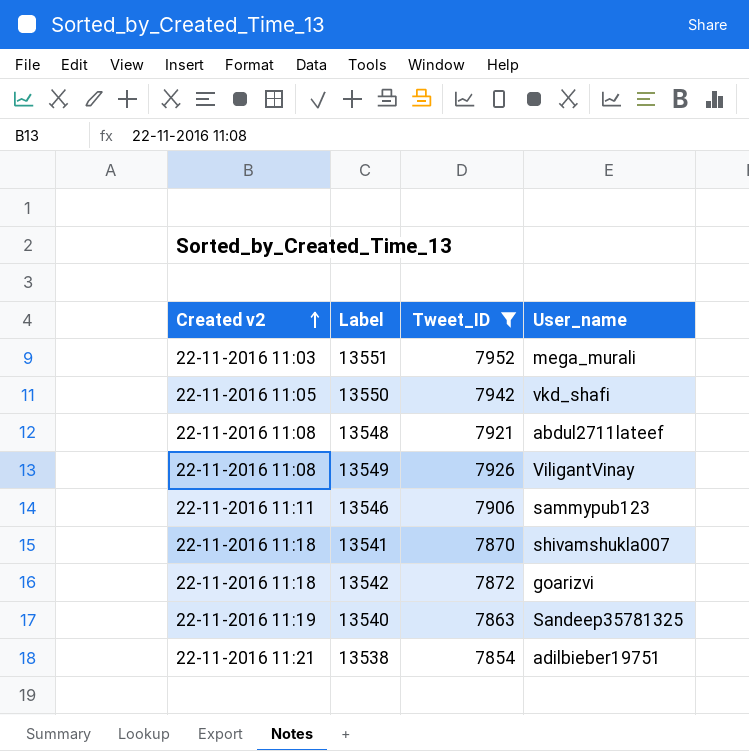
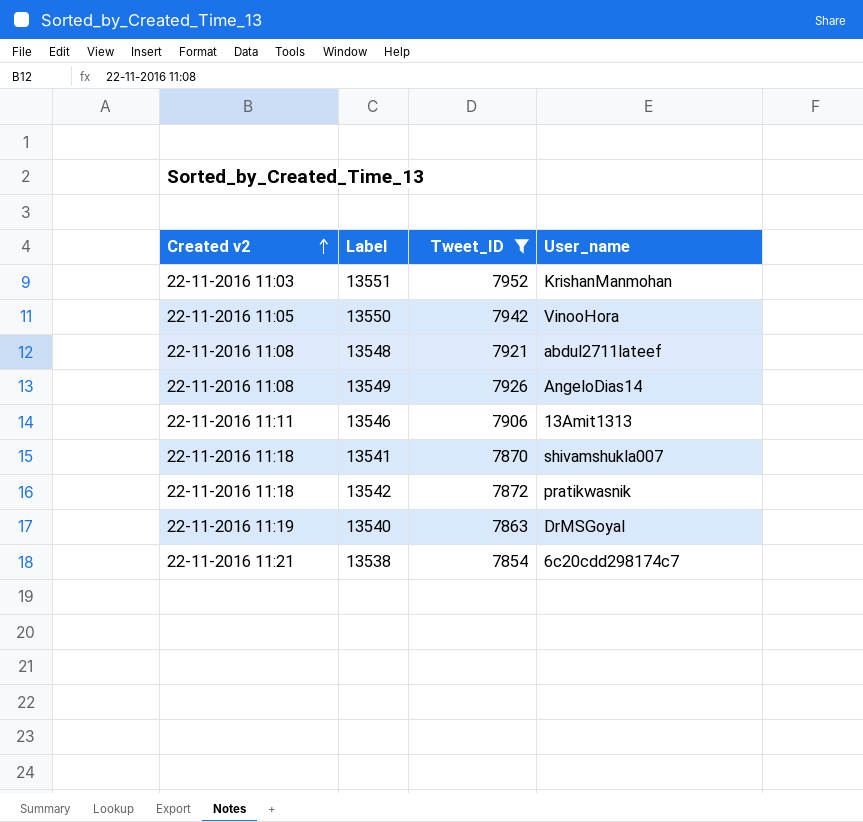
13551 | User_name: mega_murali -> KrishanManmohan
13550 | User_name: vkd_shafi -> VinooHora
13549 | User_name: ViligantVinay -> AngeloDias14
13546 | User_name: sammypub123 -> 13Amit1313
13542 | User_name: goarizvi -> pratikwasnik
13540 | User_name: Sandeep35781325 -> DrMSGoyal
13538 | User_name: adilbieber19751 -> 6c20cdd298174c7

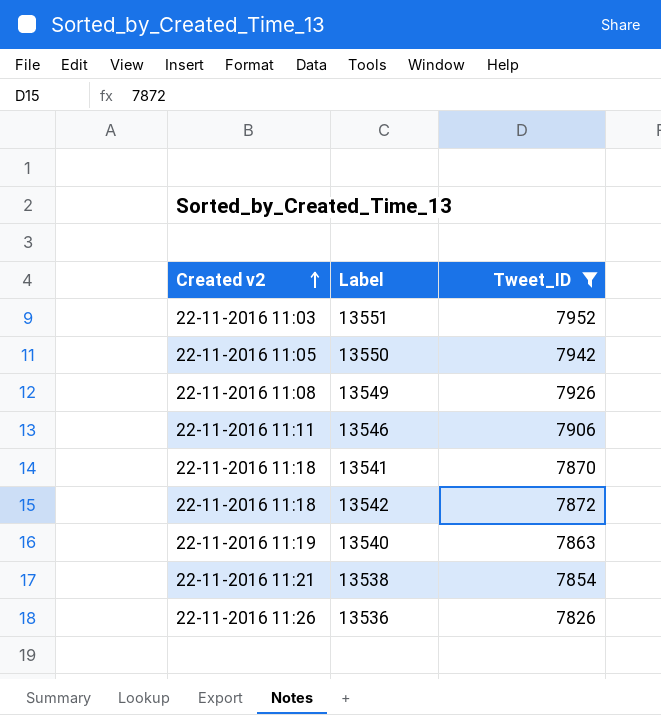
column User_name | position: 4 -> none
row 13548: 22-11-2016 11:08 | 7921 | abdul2711lateef -> none
row 13536: none -> 22-11-2016 11:26 | 7826

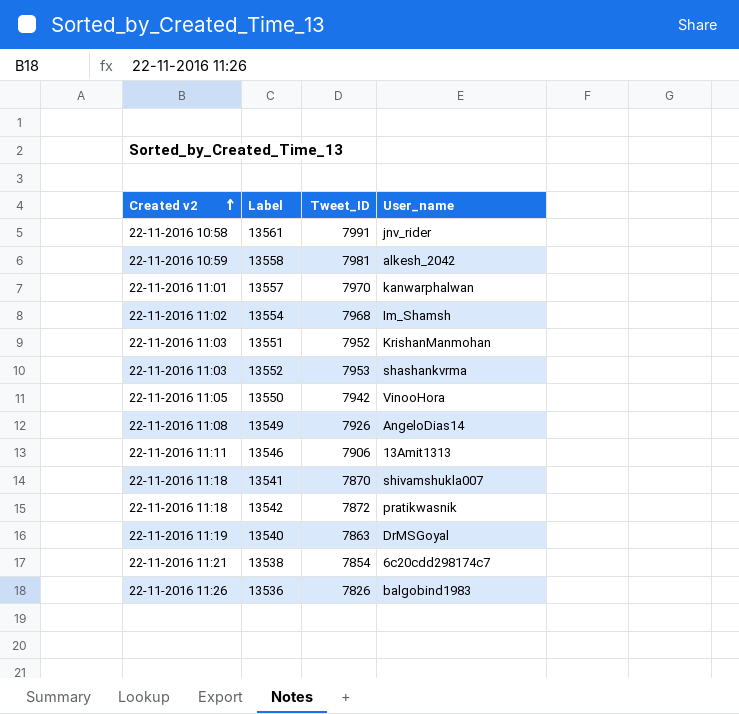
filter: Tweet_ID <= 7952 -> none
column User_name | position: none -> 4

